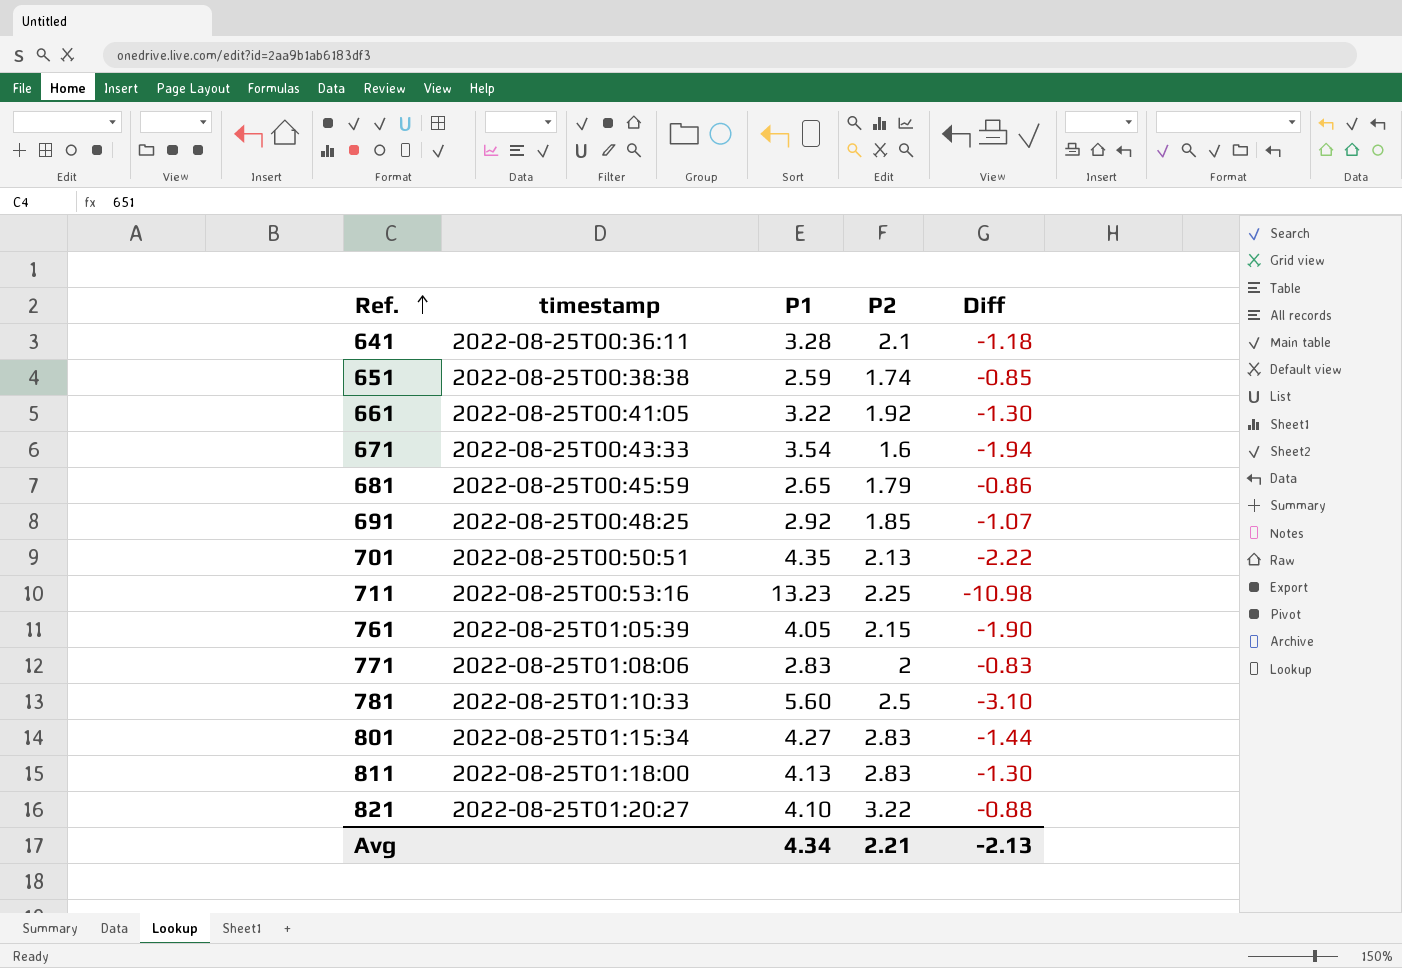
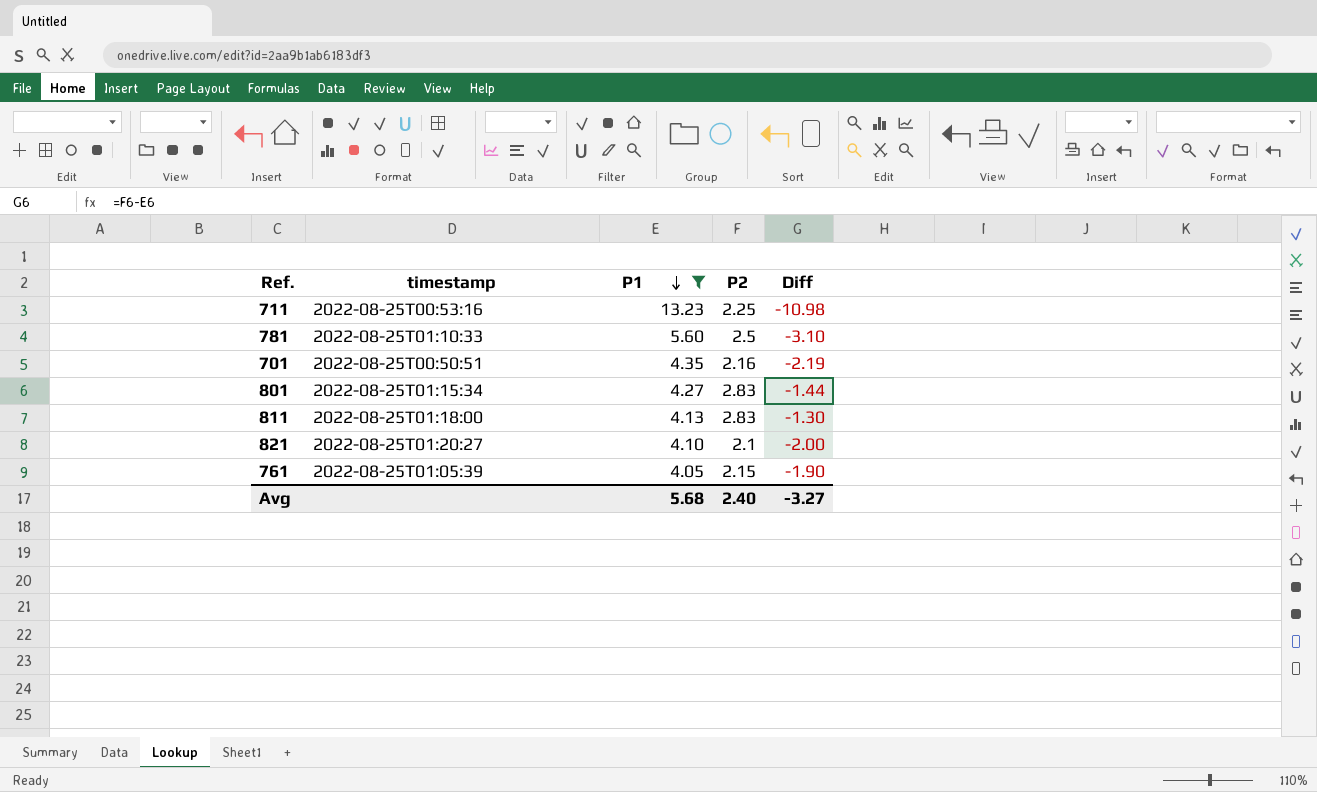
filter: none -> P1 >= 4.05
row order: Ref. ascending -> P1 descending
701 | P2: 2.13 -> 2.16
701 | Diff: -2.22 -> -2.19
821 | P2: 3.22 -> 2.1
821 | Diff: -0.88 -> -2.00
Avg | P1: 4.34 -> 5.68
Avg | P2: 2.21 -> 2.40
Avg | Diff: -2.13 -> -3.27

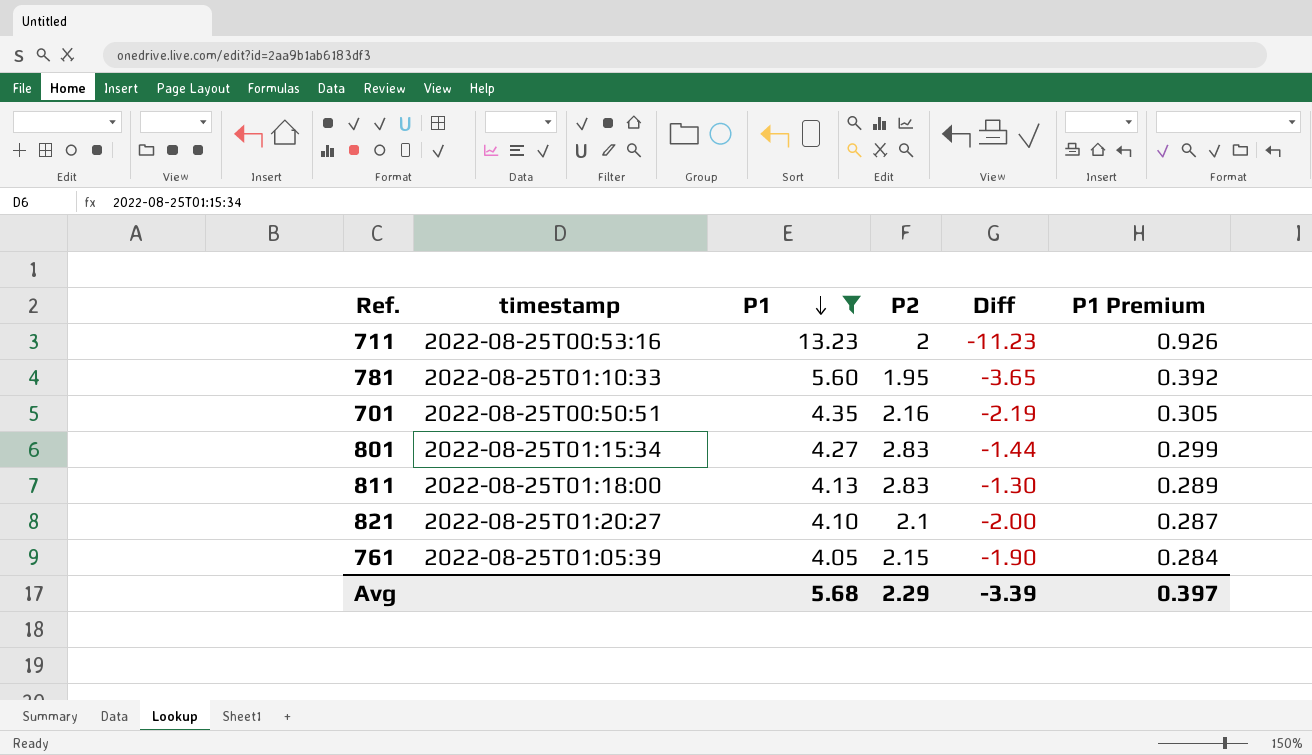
column P1 Premium | formula: none -> [P1] * 0.07
711 | P2: 2.25 -> 2
711 | Diff: -10.98 -> -11.23
781 | P2: 2.5 -> 1.95
781 | Diff: -3.10 -> -3.65
Avg | P2: 2.40 -> 2.29
Avg | Diff: -3.27 -> -3.39

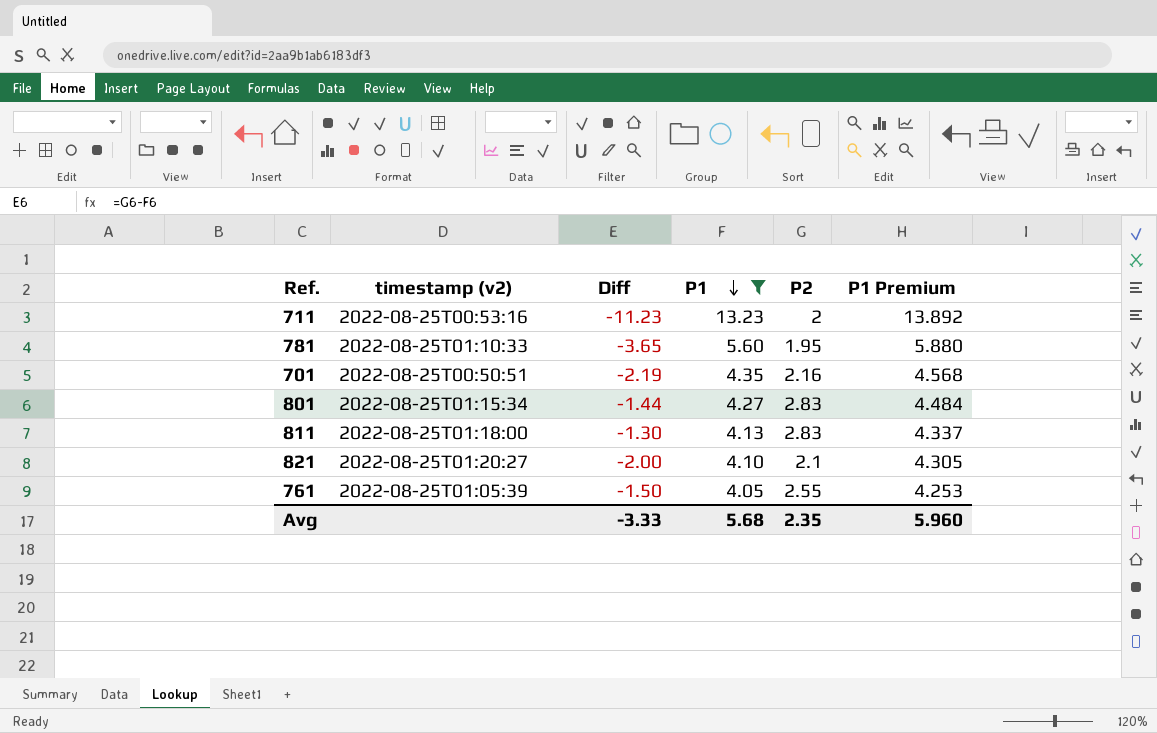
column name: timestamp -> timestamp (v2)
column Diff | position: 5 -> 3
column P1 Premium | formula: [P1] * 0.07 -> [P1] * 1.05
761 | Diff: -1.90 -> -1.50
761 | P2: 2.15 -> 2.55
Avg | Diff: -3.39 -> -3.33
Avg | P2: 2.29 -> 2.35
Avg | P1 Premium: 0.397 -> 5.960

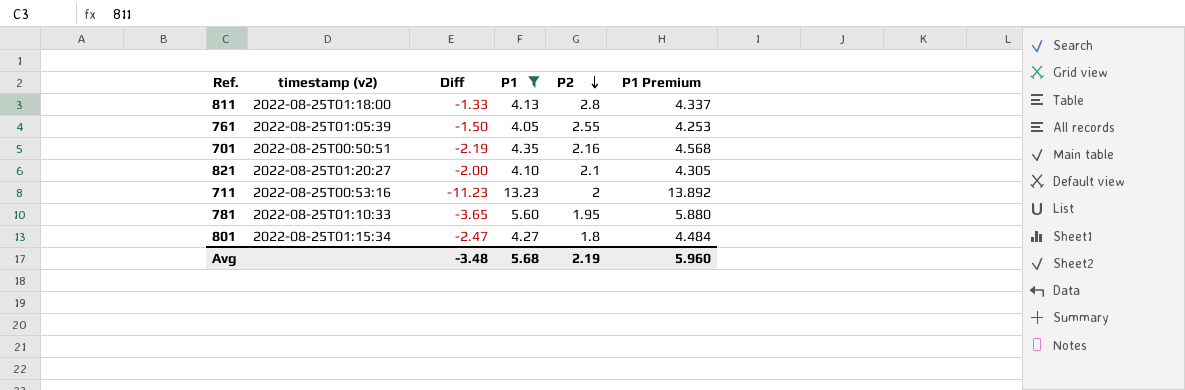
row order: P1 descending -> P2 descending
811 | Diff: -1.30 -> -1.33
811 | P2: 2.83 -> 2.8
801 | Diff: -1.44 -> -2.47
801 | P2: 2.83 -> 1.8
Avg | Diff: -3.33 -> -3.48
Avg | P2: 2.35 -> 2.19

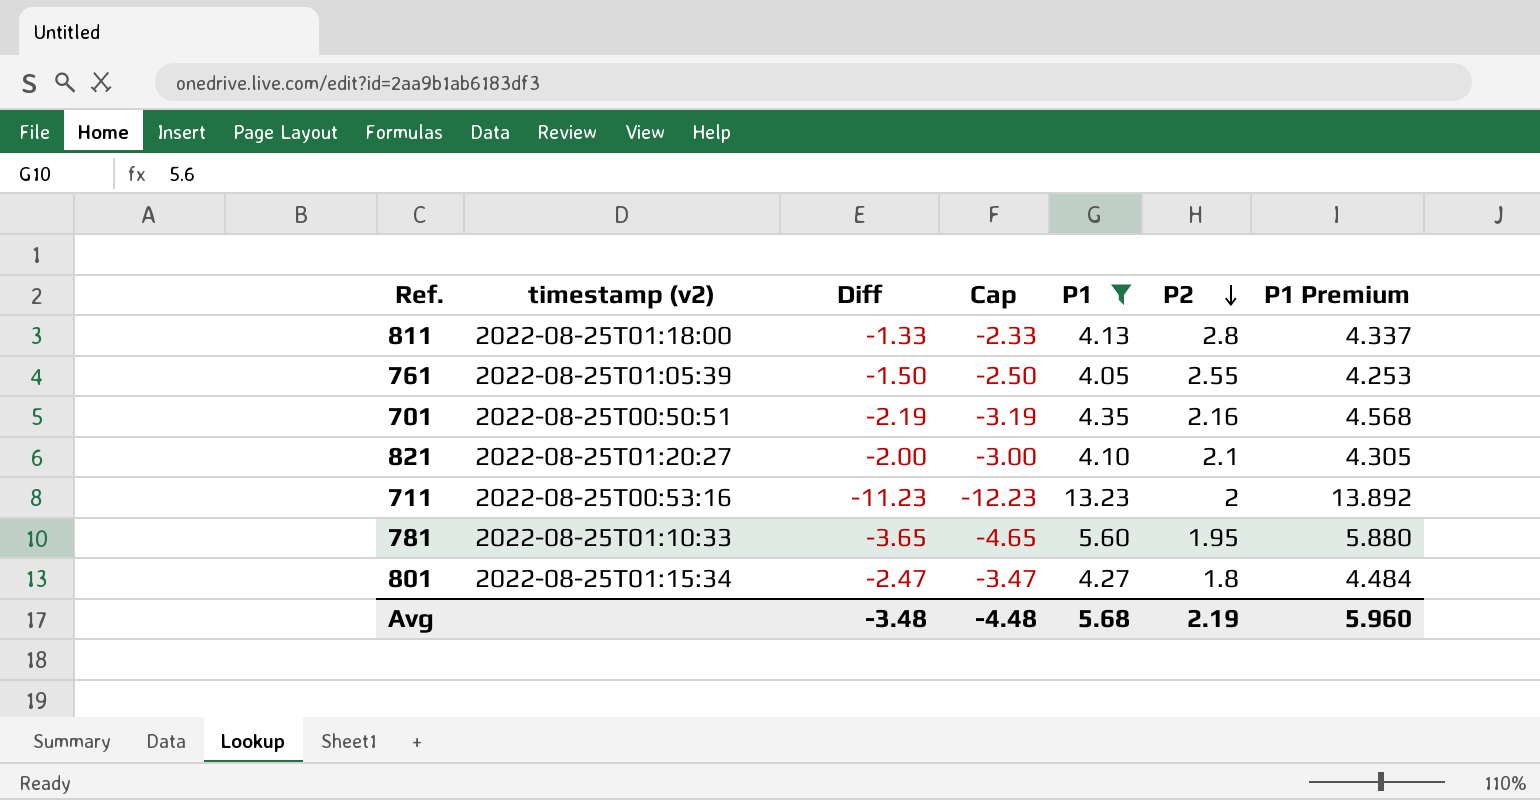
column Cap | formula: none -> [Diff] - 1

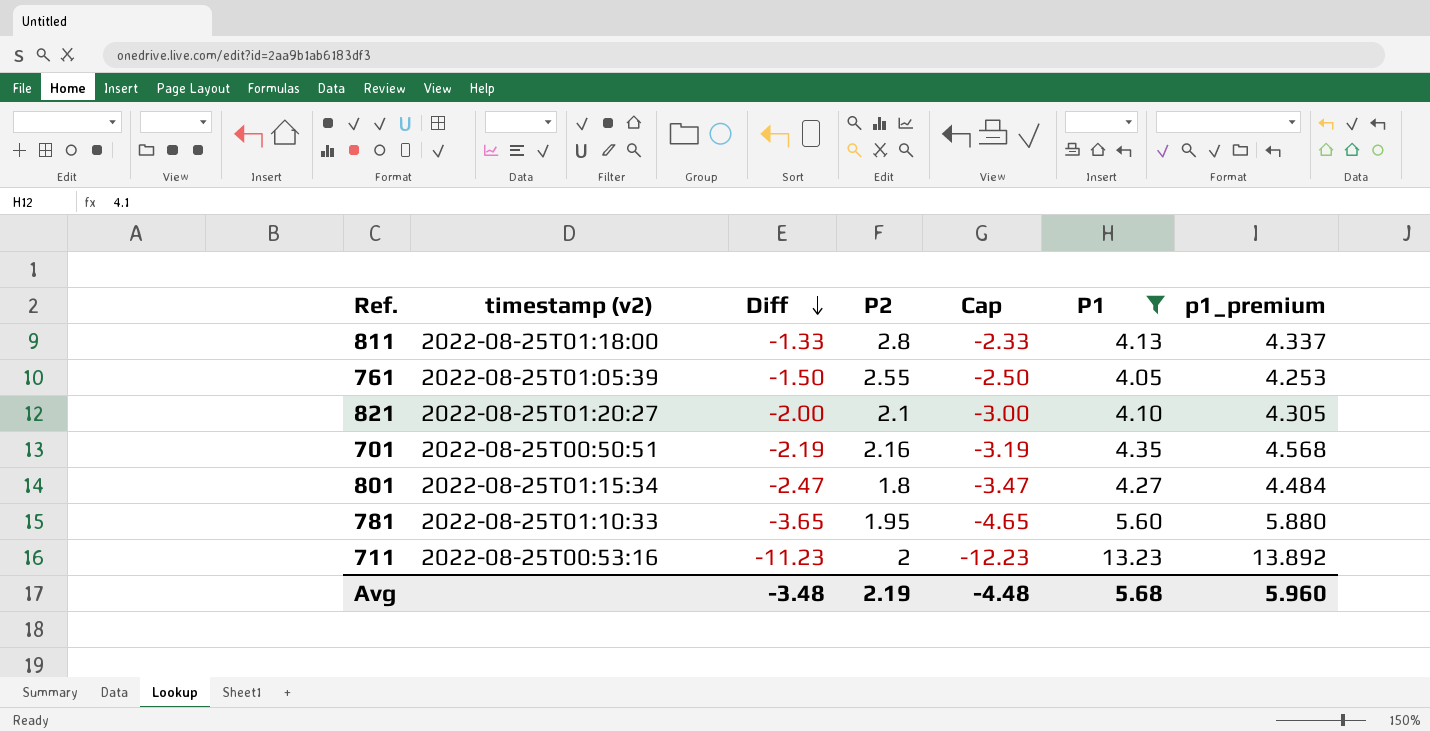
row order: P2 descending -> Diff descending
column P2 | position: 6 -> 4
column name: P1 Premium -> p1_premium

